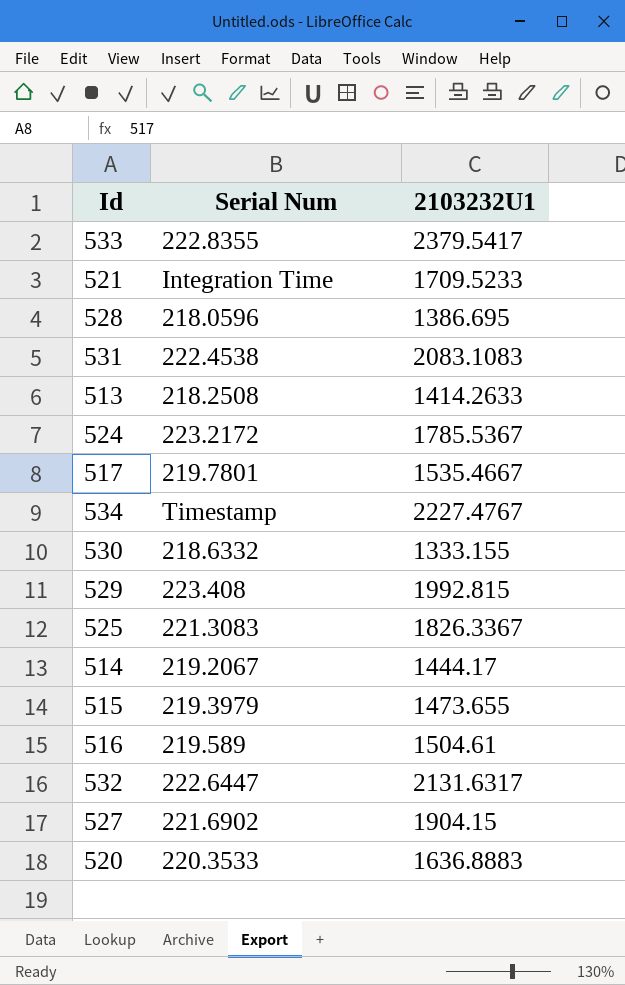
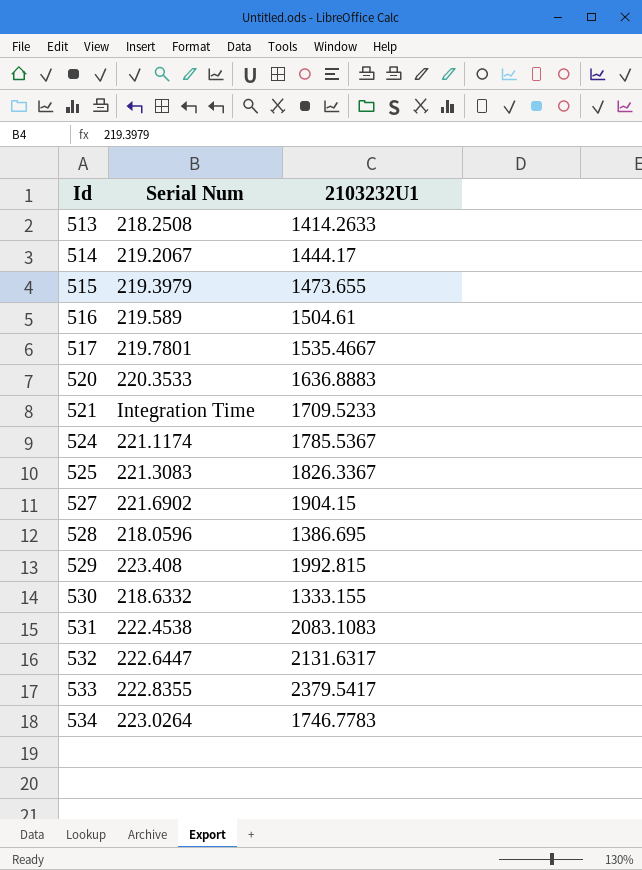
row order: none -> Id ascending
524 | Serial Num: 223.2172 -> 221.1174
534 | Serial Num: Timestamp -> 223.0264
534 | 2103232U1: 2227.4767 -> 1746.7783

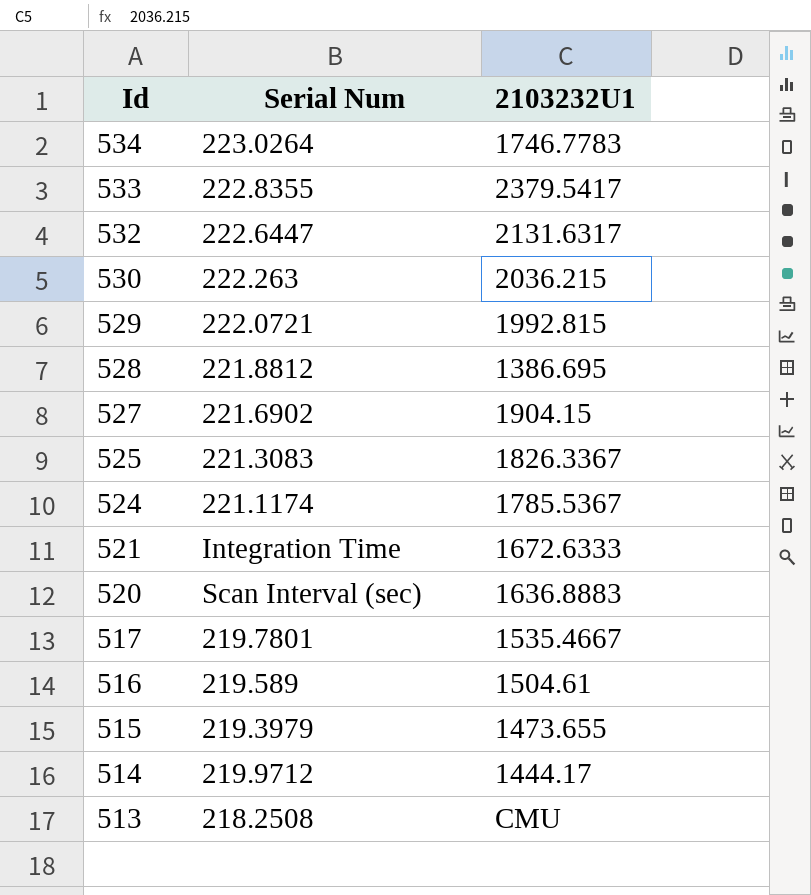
row order: Id ascending -> Id descending
row 531: 222.4538 | 2083.1083 -> none
530 | Serial Num: 218.6332 -> 222.263
530 | 2103232U1: 1333.155 -> 2036.215
529 | Serial Num: 223.408 -> 222.0721
528 | Serial Num: 218.0596 -> 221.8812
521 | 2103232U1: 1709.5233 -> 1672.6333
520 | Serial Num: 220.3533 -> Scan Interval (sec)
514 | Serial Num: 219.2067 -> 219.9712
513 | 2103232U1: 1414.2633 -> CMU

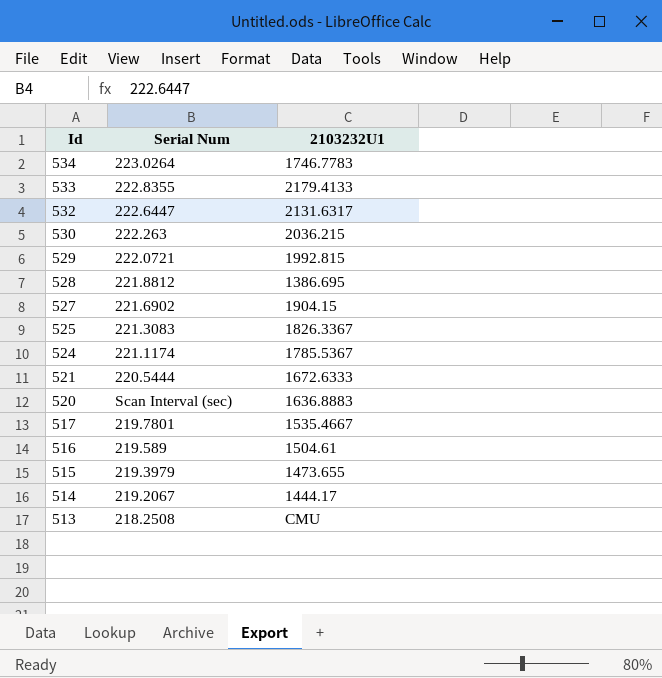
533 | 2103232U1: 2379.5417 -> 2179.4133
521 | Serial Num: Integration Time -> 220.5444
514 | Serial Num: 219.9712 -> 219.2067

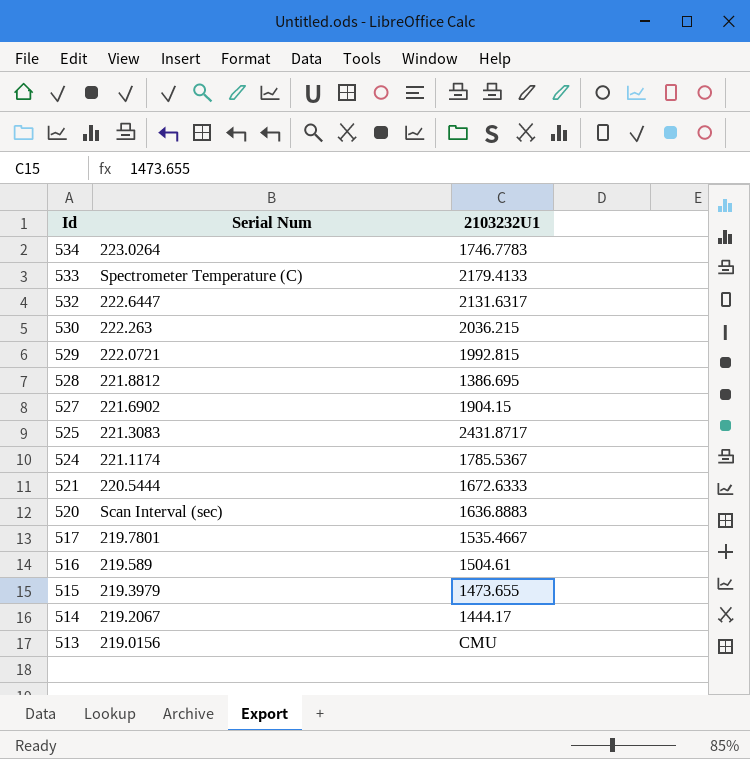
533 | Serial Num: 222.8355 -> Spectrometer Temperature (C)
525 | 2103232U1: 1826.3367 -> 2431.8717
513 | Serial Num: 218.2508 -> 219.0156

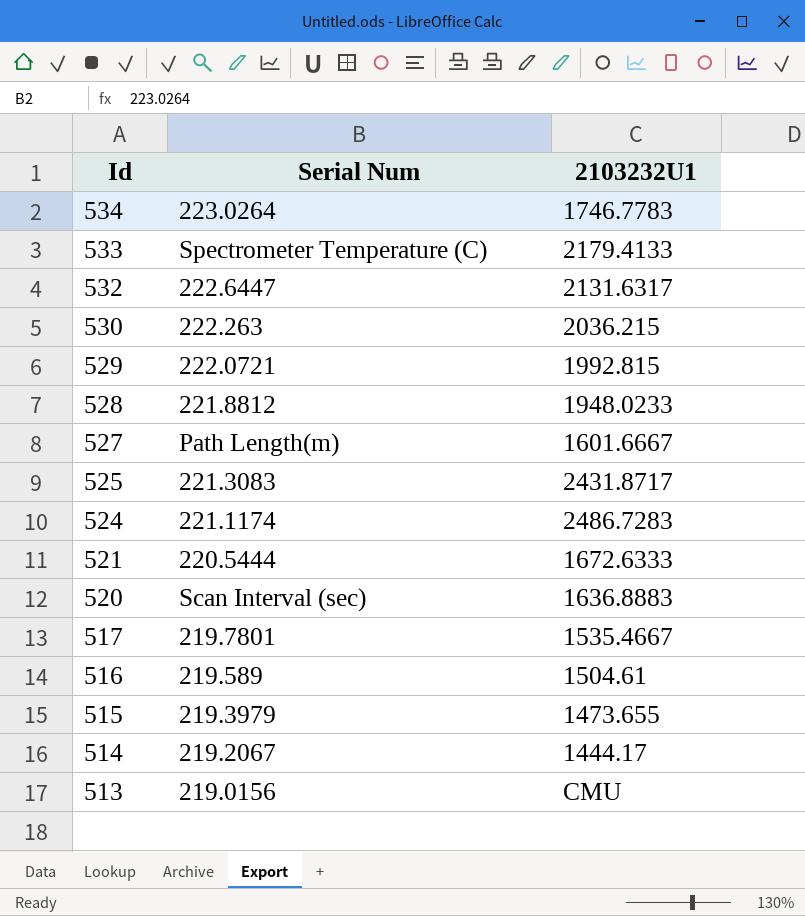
528 | 2103232U1: 1386.695 -> 1948.0233
527 | Serial Num: 221.6902 -> Path Length(m)
527 | 2103232U1: 1904.15 -> 1601.6667
524 | 2103232U1: 1785.5367 -> 2486.7283

